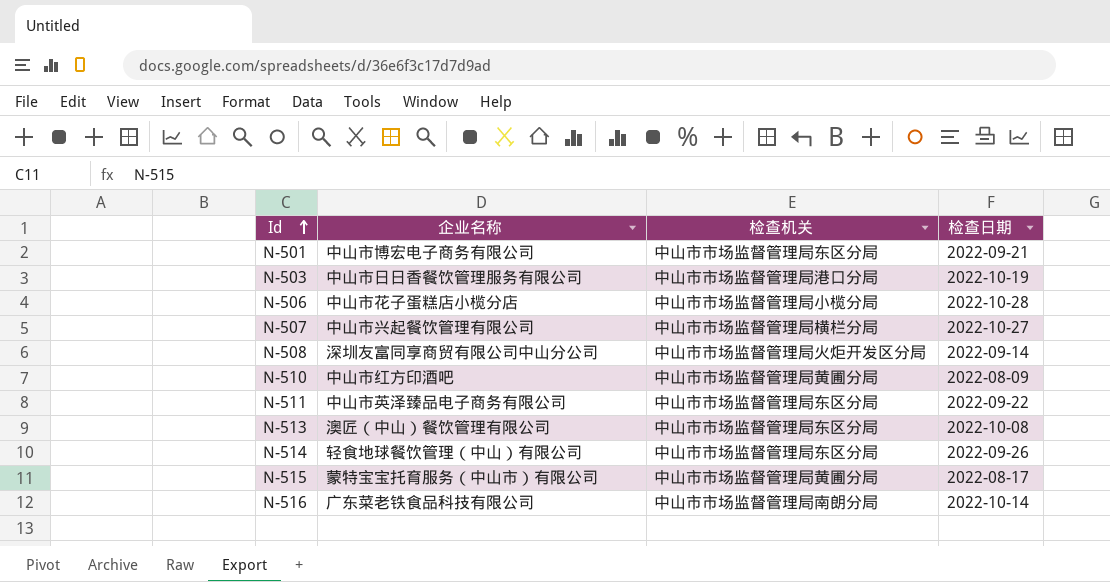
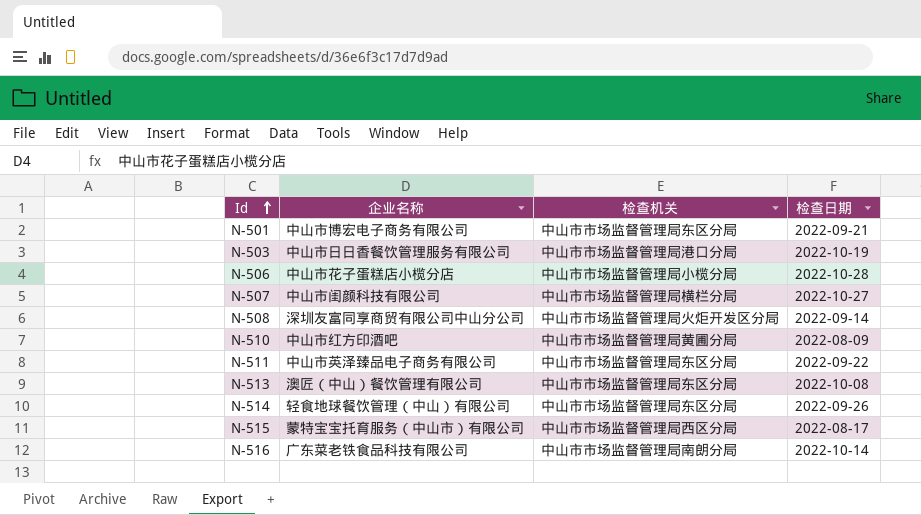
N-507 | 企业名称: 中山市兴起餐饮管理有限公司 -> 中山市闺颜科技有限公司
N-515 | 检查机关: 中山市市场监督管理局黄圃分局 -> 中山市市场监督管理局西区分局

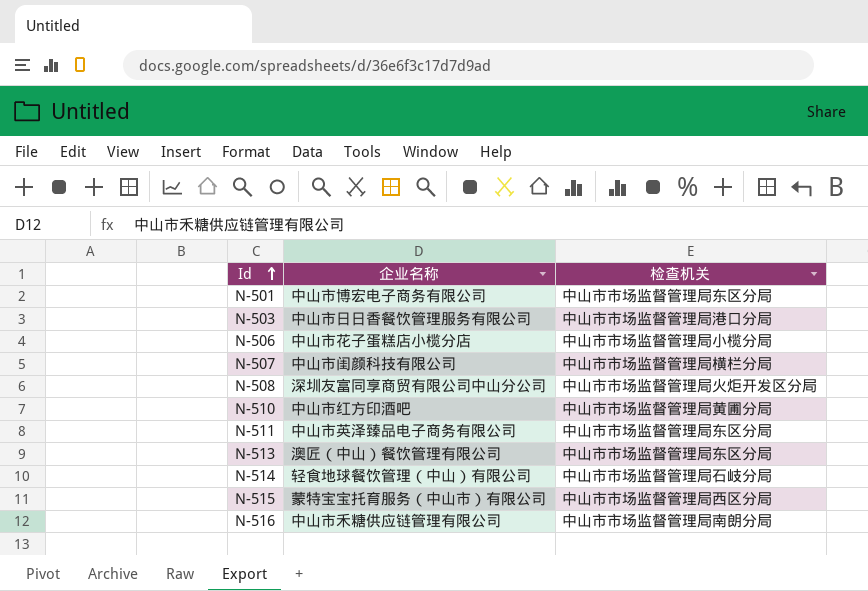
column 检查日期 | position: 4 -> none
N-514 | 检查机关: 中山市市场监督管理局东区分局 -> 中山市市场监督管理局石岐分局
N-516 | 企业名称: 广东菜老铁食品科技有限公司 -> 中山市禾糖供应链管理有限公司

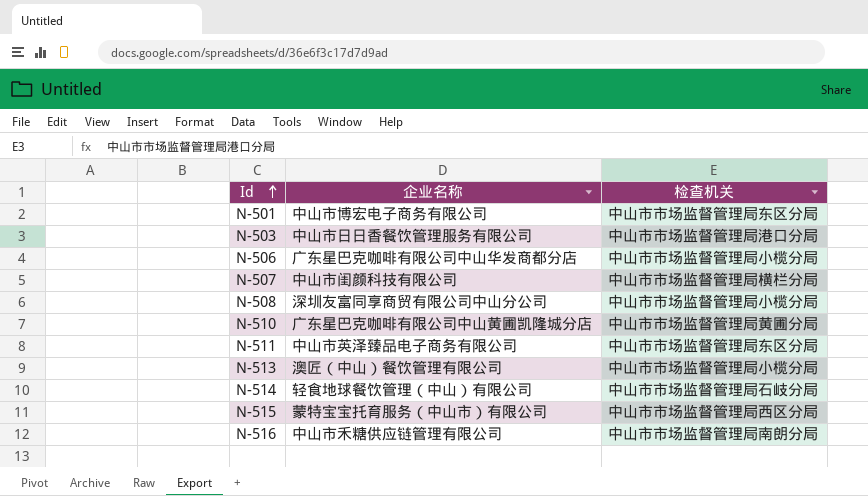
N-506 | 企业名称: 中山市花子蛋糕店小榄分店 -> 广东星巴克咖啡有限公司中山华发商都分店
N-508 | 检查机关: 中山市市场监督管理局火炬开发区分局 -> 中山市市场监督管理局小榄分局
N-510 | 企业名称: 中山市红方印酒吧 -> 广东星巴克咖啡有限公司中山黄圃凯隆城分店
N-513 | 检查机关: 中山市市场监督管理局东区分局 -> 中山市市场监督管理局小榄分局

